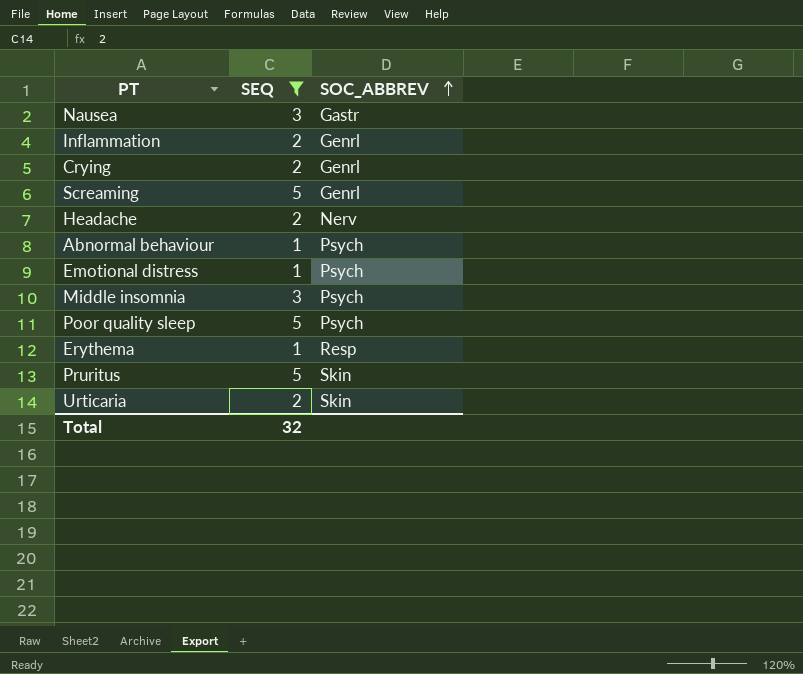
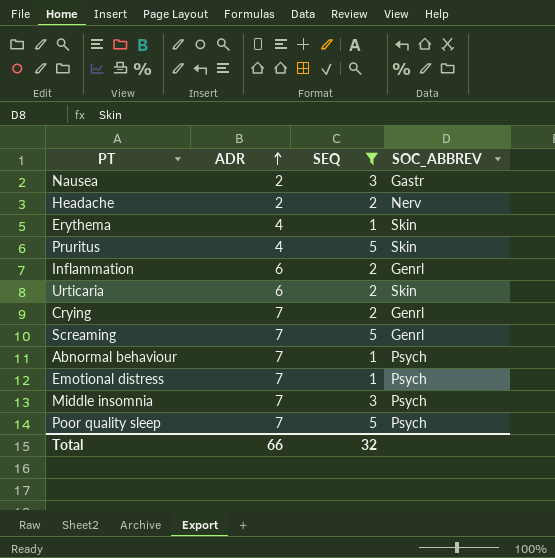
row order: SOC_ABBREV ascending -> ADR ascending
column ADR | position: none -> 2
Erythema | SOC_ABBREV: Resp -> Skin

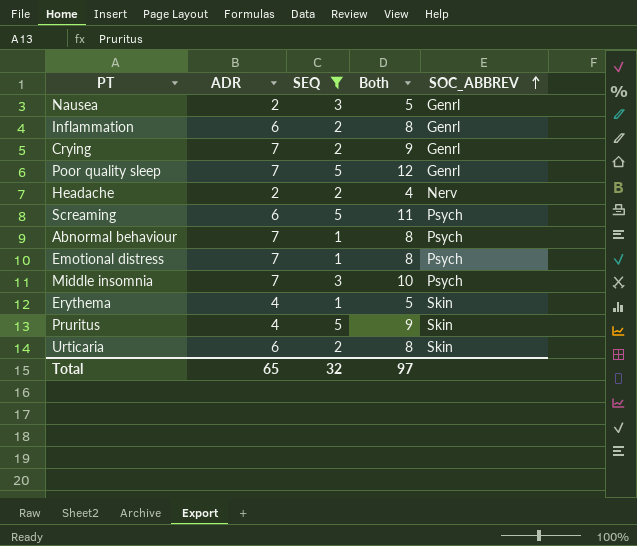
row order: ADR ascending -> SOC_ABBREV ascending
column Both | formula: none -> [ADR] + [SEQ]
Nausea | SOC_ABBREV: Gastr -> Genrl
Poor quality sleep | SOC_ABBREV: Psych -> Genrl
Screaming | ADR: 7 -> 6
Screaming | SOC_ABBREV: Genrl -> Psych
Total | ADR: 66 -> 65

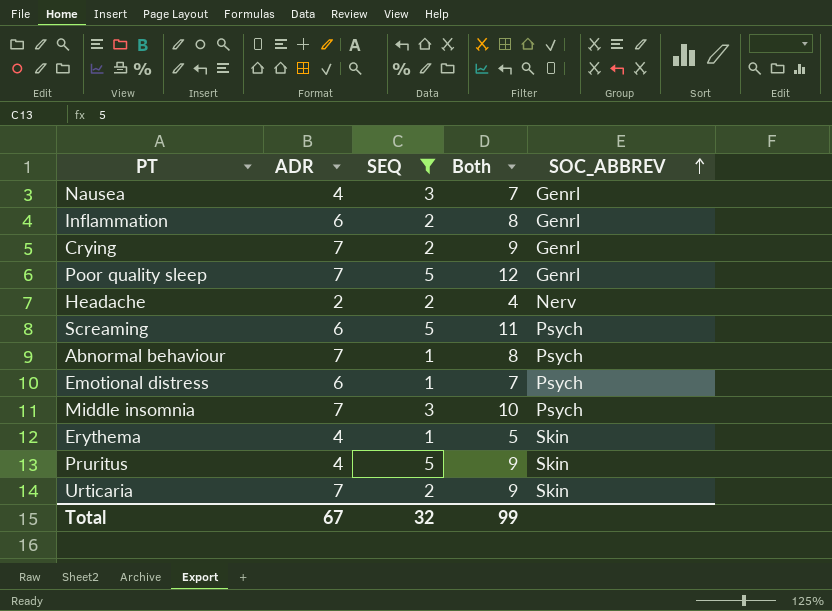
Nausea | ADR: 2 -> 4
Nausea | Both: 5 -> 7
Emotional distress | ADR: 7 -> 6
Emotional distress | Both: 8 -> 7
Urticaria | ADR: 6 -> 7
Urticaria | Both: 8 -> 9
Total | ADR: 65 -> 67
Total | Both: 97 -> 99

